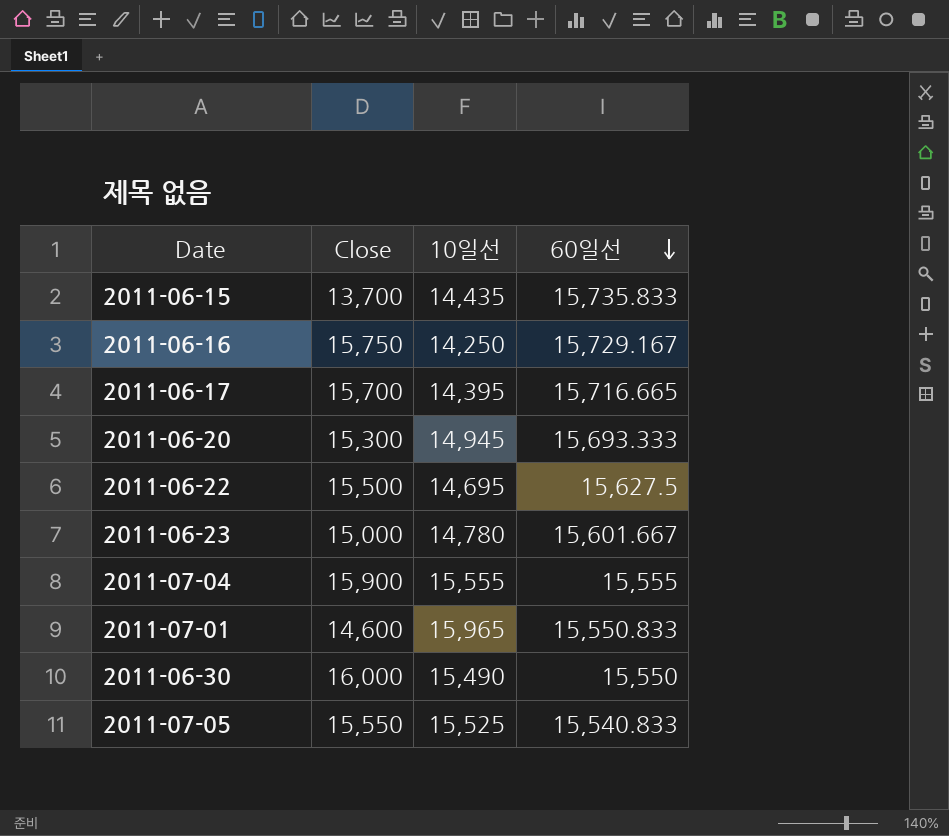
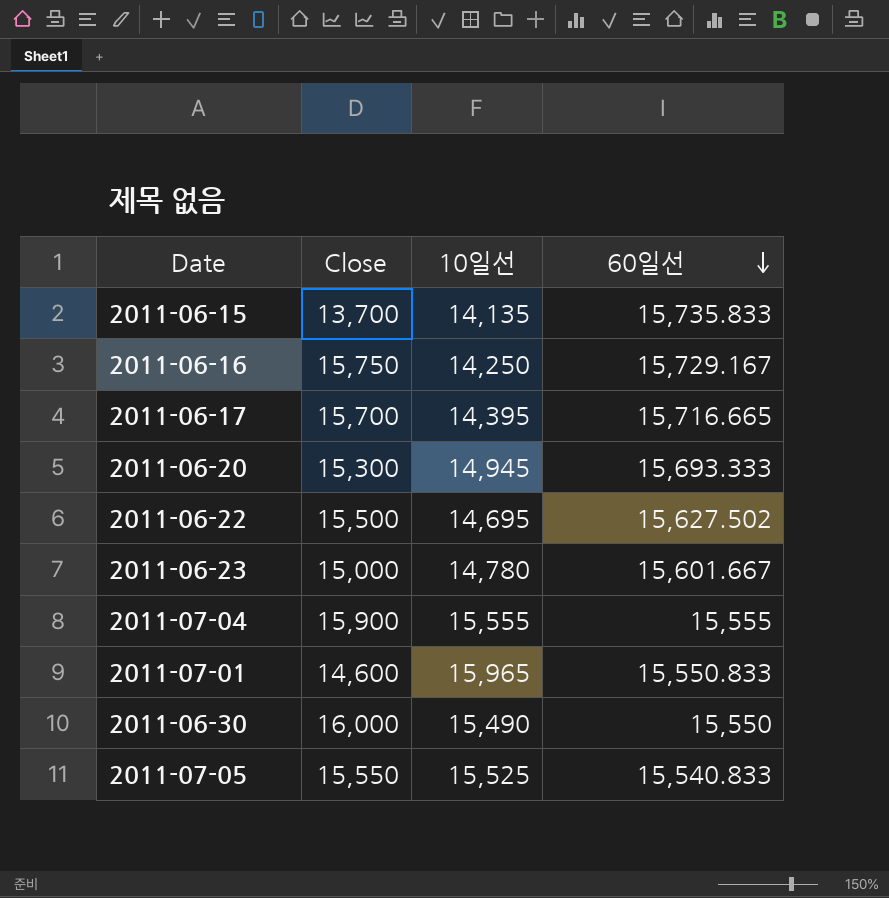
2011-06-15 | 10일선: 14,435 -> 14,135
2011-06-22 | 60일선: 15,627.5 -> 15,627.502

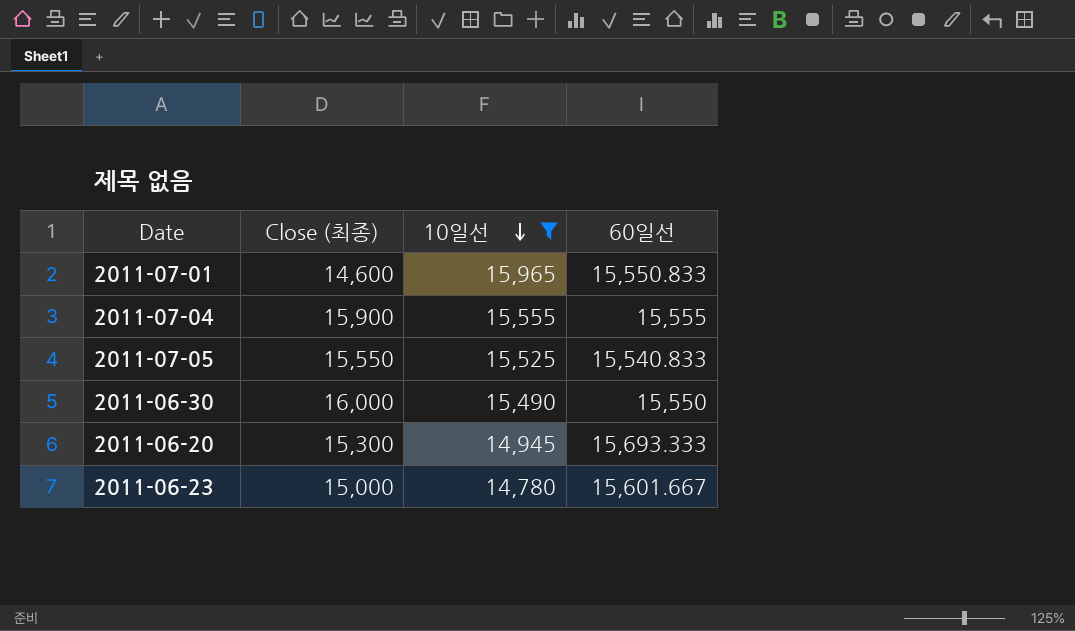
filter: none -> 10일선 >= 14,780
row order: 60일선 descending -> 10일선 descending
column name: Close -> Close (최종)

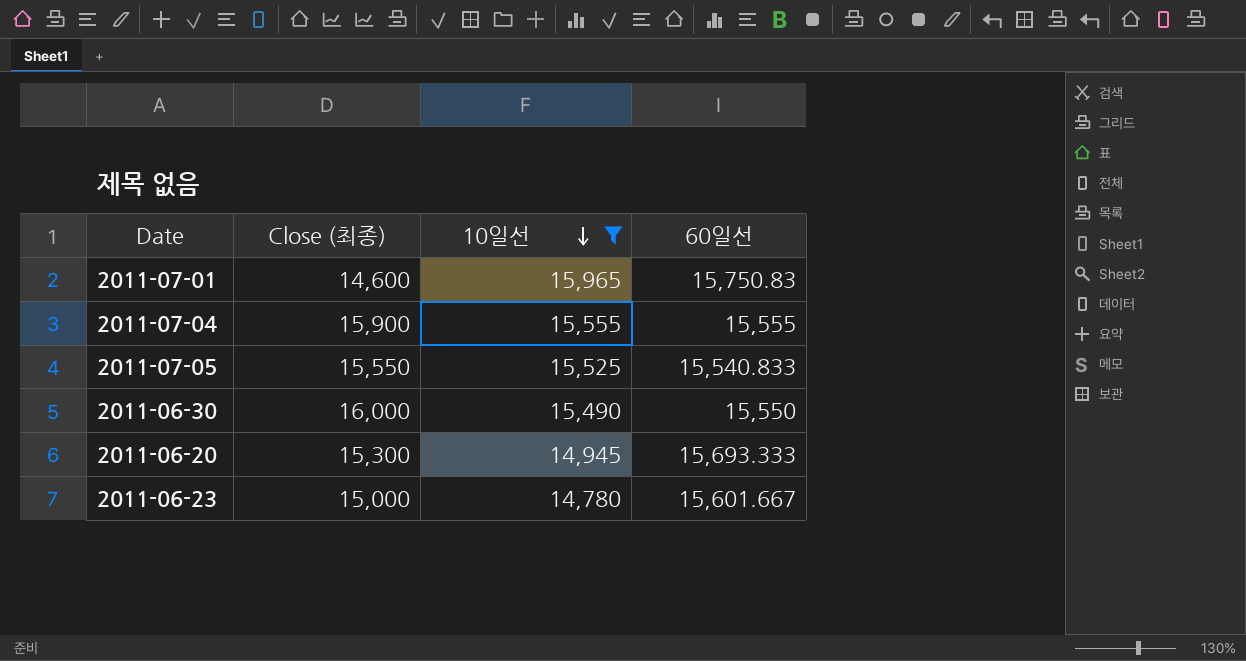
2011-07-01 | 60일선: 15,550.833 -> 15,750.83

